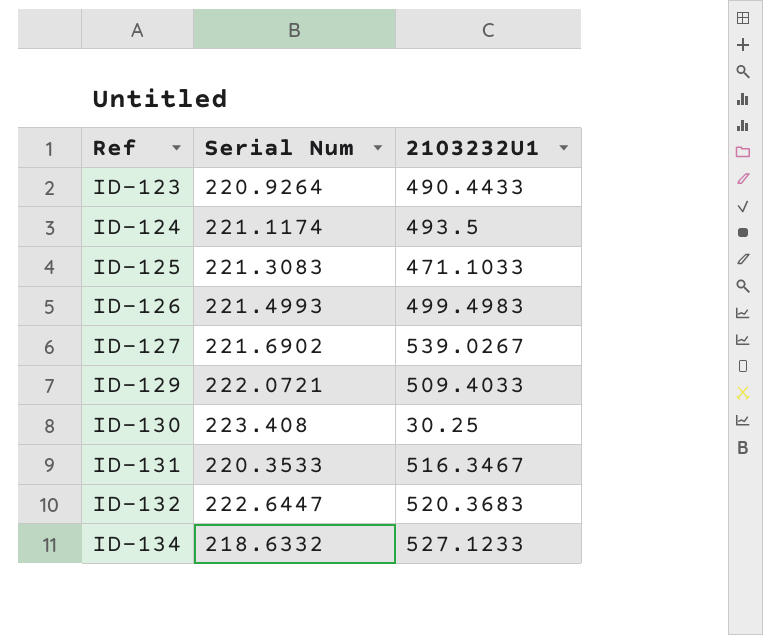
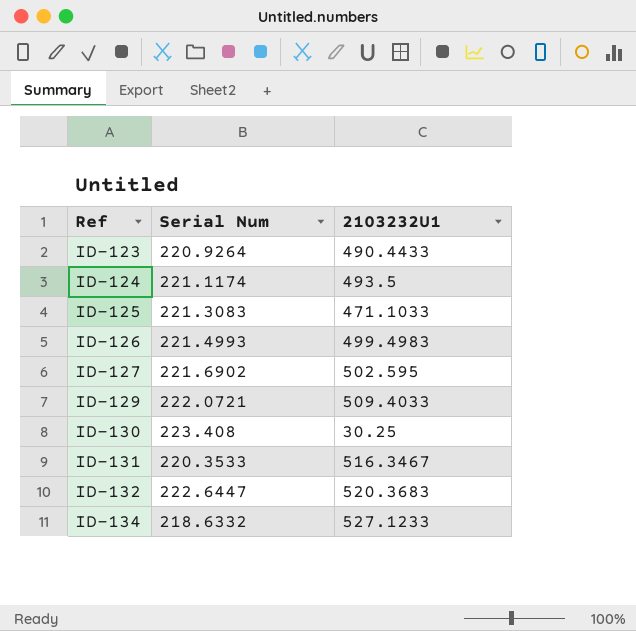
ID-127 | 2103232U1: 539.0267 -> 502.595

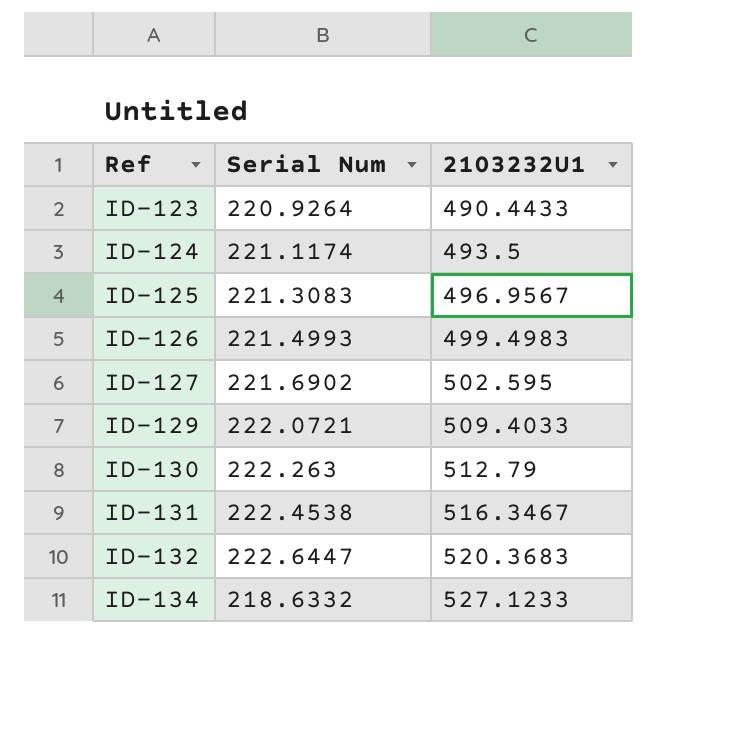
ID-125 | 2103232U1: 471.1033 -> 496.9567
ID-130 | Serial Num: 223.408 -> 222.263
ID-130 | 2103232U1: 30.25 -> 512.79
ID-131 | Serial Num: 220.3533 -> 222.4538

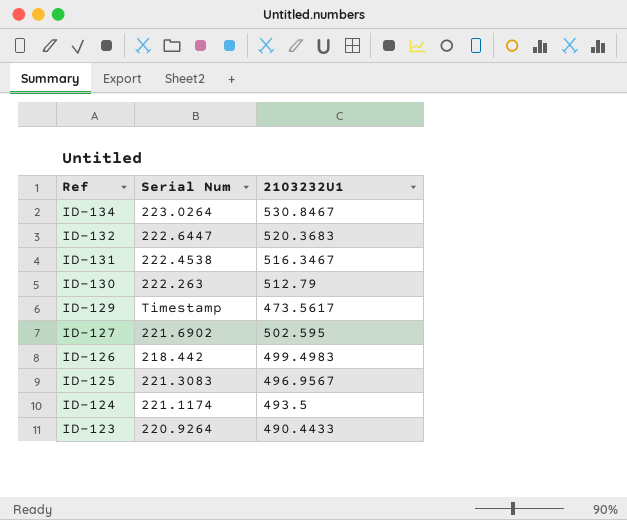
row order: Ref ascending -> Ref descending
ID-134 | Serial Num: 218.6332 -> 223.0264
ID-134 | 2103232U1: 527.1233 -> 530.8467
ID-129 | Serial Num: 222.0721 -> Timestamp
ID-129 | 2103232U1: 509.4033 -> 473.5617
ID-126 | Serial Num: 221.4993 -> 218.442

